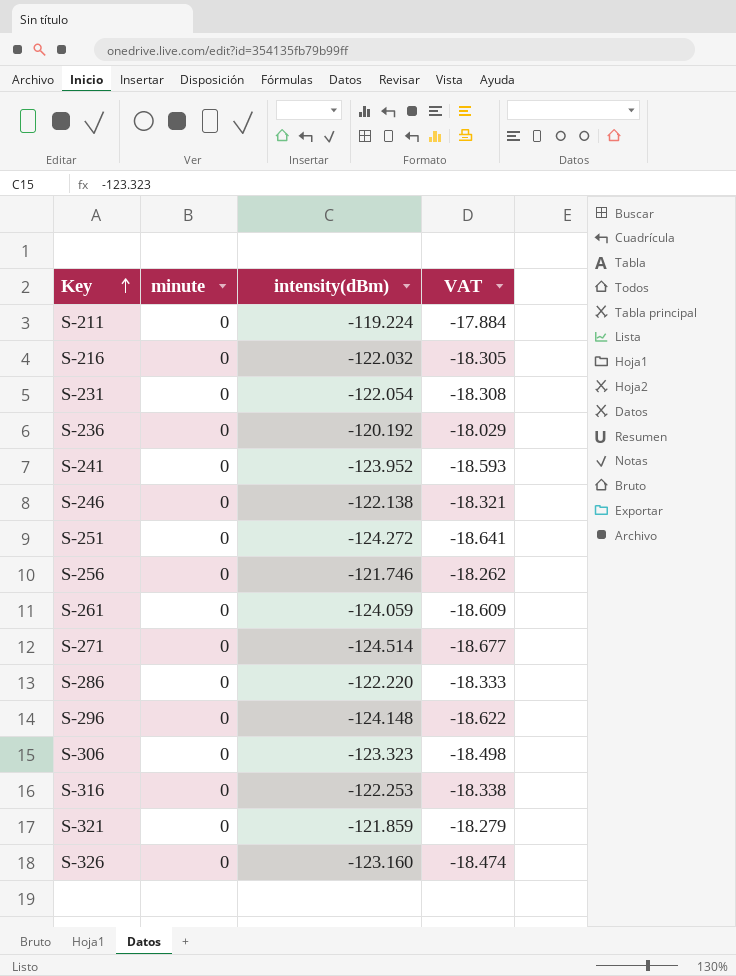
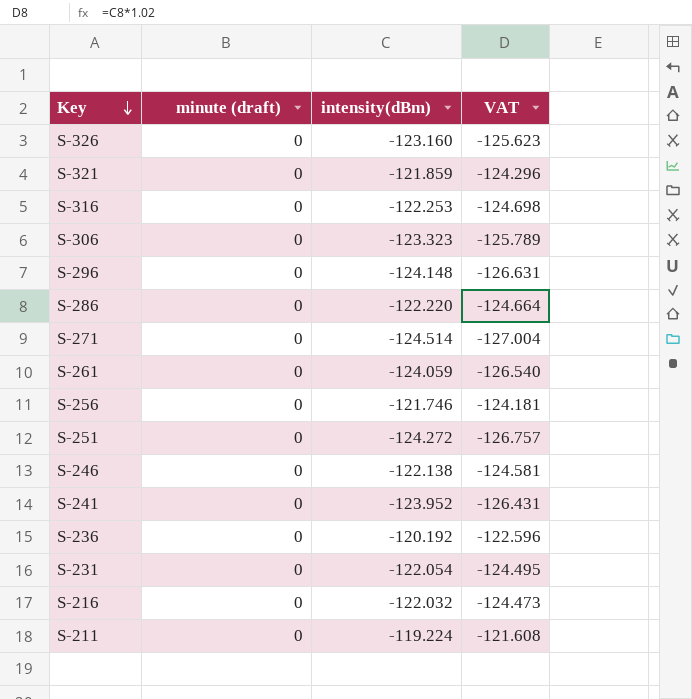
row order: Key ascending -> Key descending
column name: minute -> minute (draft)
column VAT | formula: [intensity(dBm)] * 0.15 -> [intensity(dBm)] * 1.02

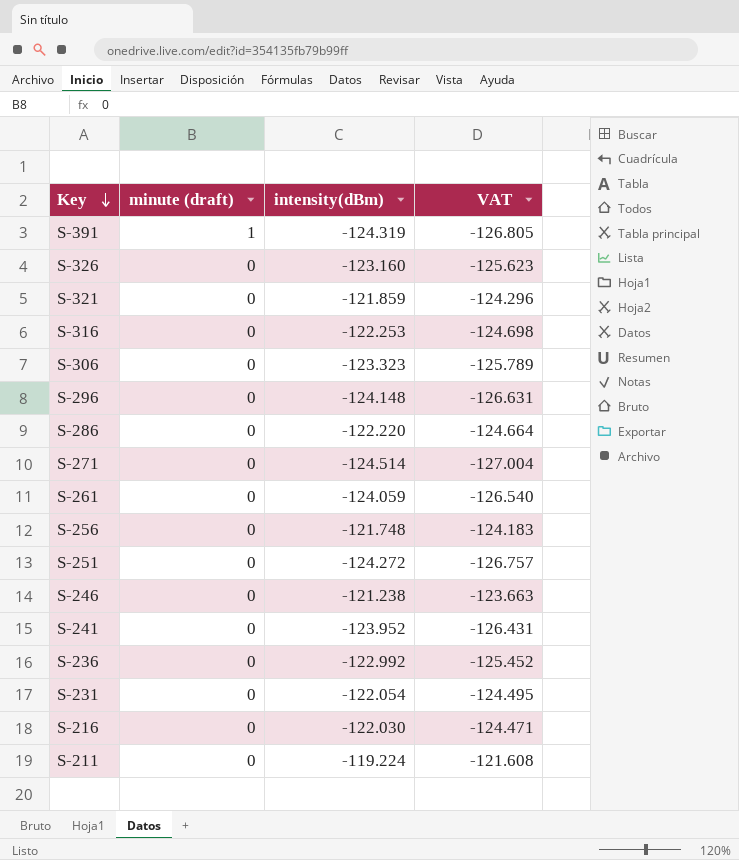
row S-391: none -> 1 | -124.319 | -126.805
S-256 | intensity(dBm): -121.746 -> -121.748
S-256 | VAT: -124.181 -> -124.183
S-246 | intensity(dBm): -122.138 -> -121.238
S-246 | VAT: -124.581 -> -123.663
S-236 | intensity(dBm): -120.192 -> -122.992
S-236 | VAT: -122.596 -> -125.452
S-216 | intensity(dBm): -122.032 -> -122.030
S-216 | VAT: -124.473 -> -124.471

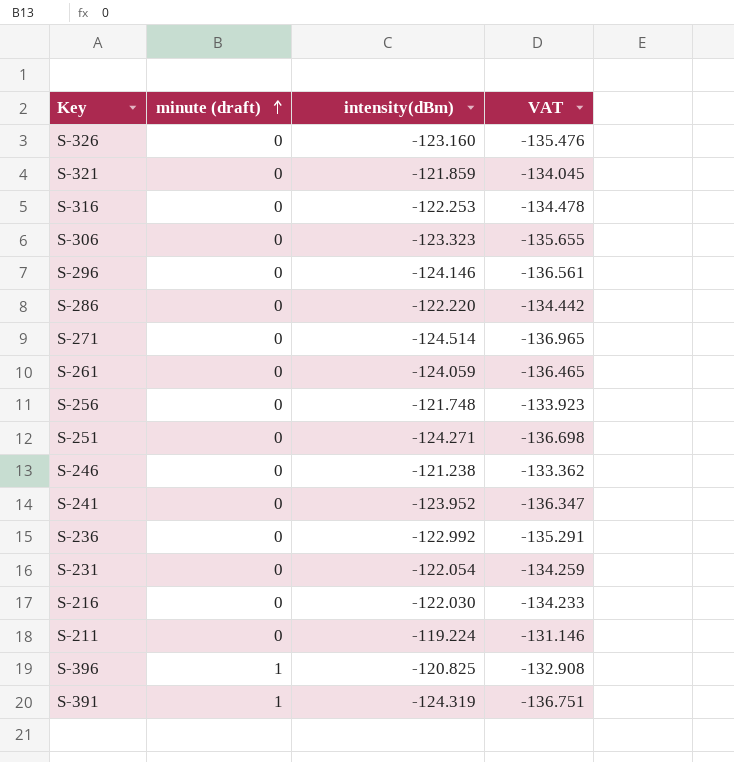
row order: Key descending -> minute (draft) ascending
column VAT | formula: [intensity(dBm)] * 1.02 -> [intensity(dBm)] * 1.1
S-296 | intensity(dBm): -124.148 -> -124.146
S-251 | intensity(dBm): -124.272 -> -124.271
row S-396: none -> 1 | -120.825 | -132.908

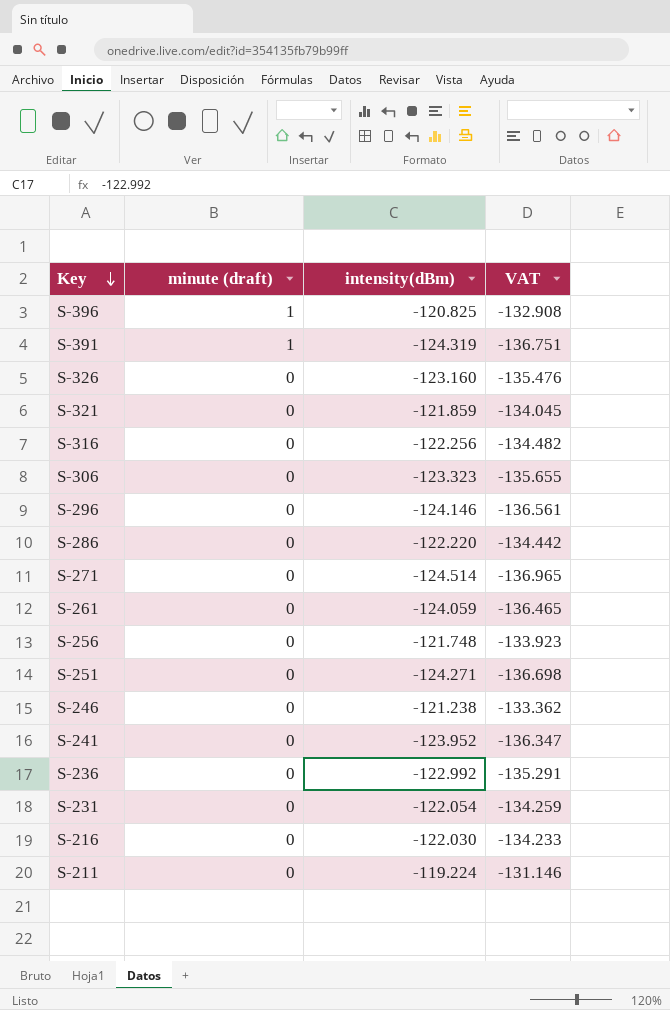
row order: minute (draft) ascending -> Key descending
S-316 | intensity(dBm): -122.253 -> -122.256
S-316 | VAT: -134.478 -> -134.482

